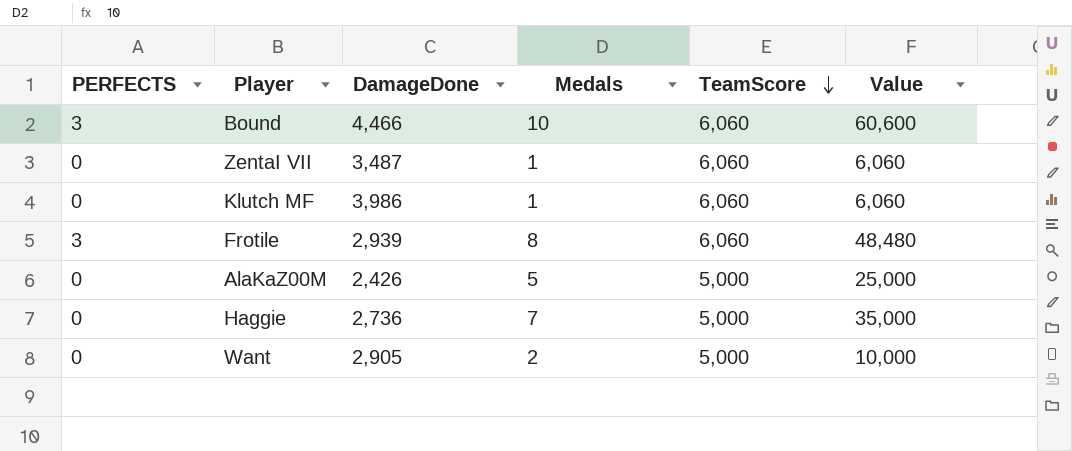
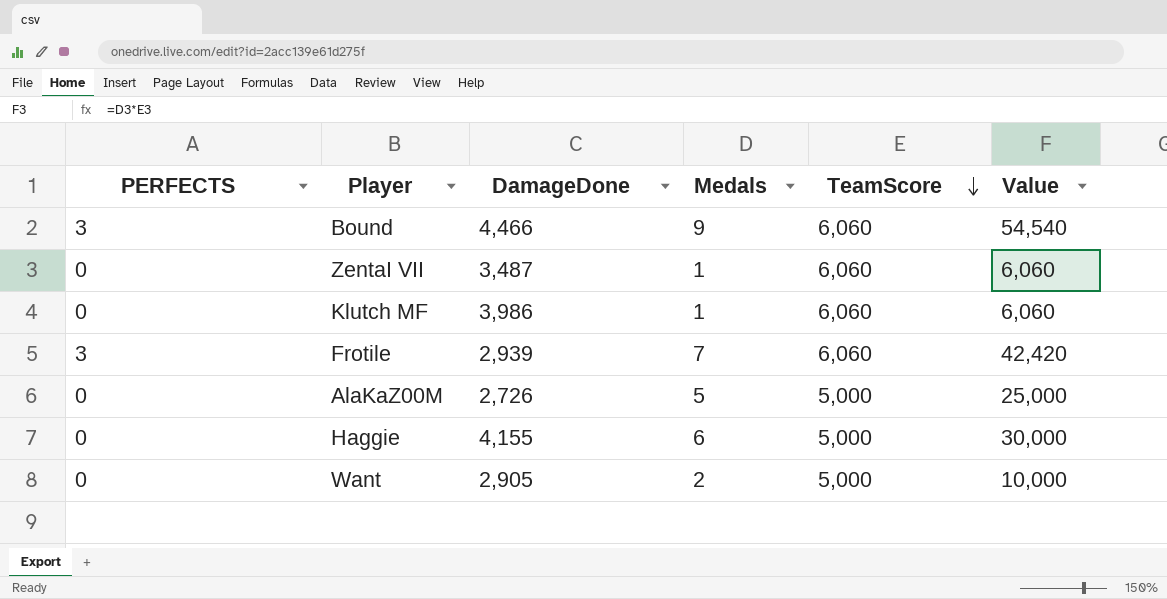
Bound | Medals: 10 -> 9
Bound | Value: 60,600 -> 54,540
Frotile | Medals: 8 -> 7
Frotile | Value: 48,480 -> 42,420
AlaKaZ00M | DamageDone: 2,426 -> 2,726
Haggie | DamageDone: 2,736 -> 4,155
Haggie | Medals: 7 -> 6
Haggie | Value: 35,000 -> 30,000

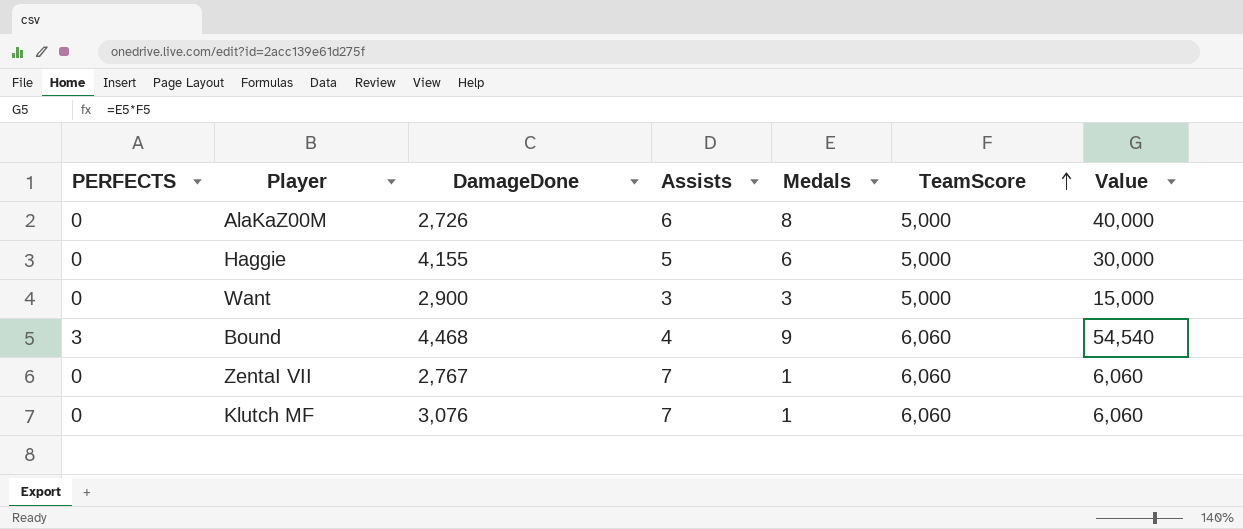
row order: TeamScore descending -> TeamScore ascending
column Assists | position: none -> 4
row Frotile: 3 | 2,939 | 7 | 6,060 | 42,420 -> none
AlaKaZ00M | Medals: 5 -> 8
AlaKaZ00M | Value: 25,000 -> 40,000
Want | DamageDone: 2,905 -> 2,900
Want | Medals: 2 -> 3
Want | Value: 10,000 -> 15,000
Bound | DamageDone: 4,466 -> 4,468
ZentaI VII | DamageDone: 3,487 -> 2,767
Klutch MF | DamageDone: 3,986 -> 3,076

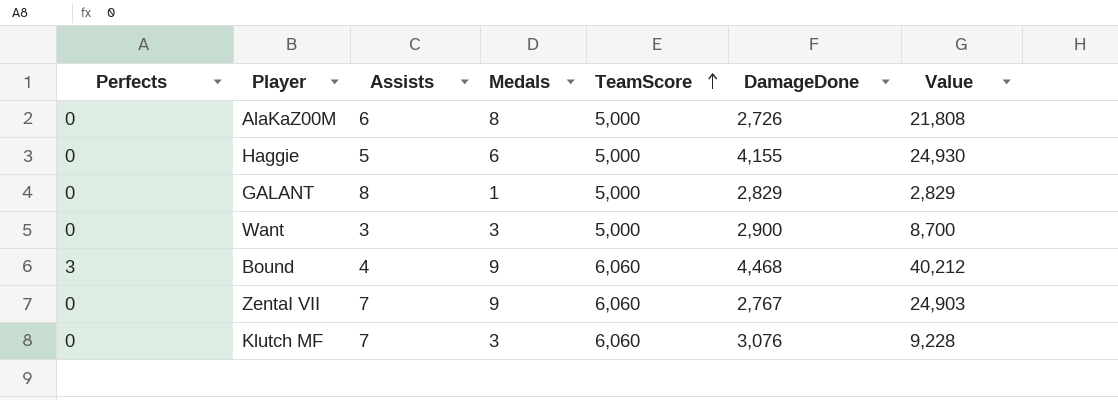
column name: PERFECTS -> Perfects
column DamageDone | position: 3 -> 6
column Value | formula: [Medals] * [TeamScore] -> [Medals] * [DamageDone]
row GALANT: none -> 0 | 8 | 1 | 5,000 | 2,829 | 2,829
ZentaI VII | Medals: 1 -> 9
Klutch MF | Medals: 1 -> 3

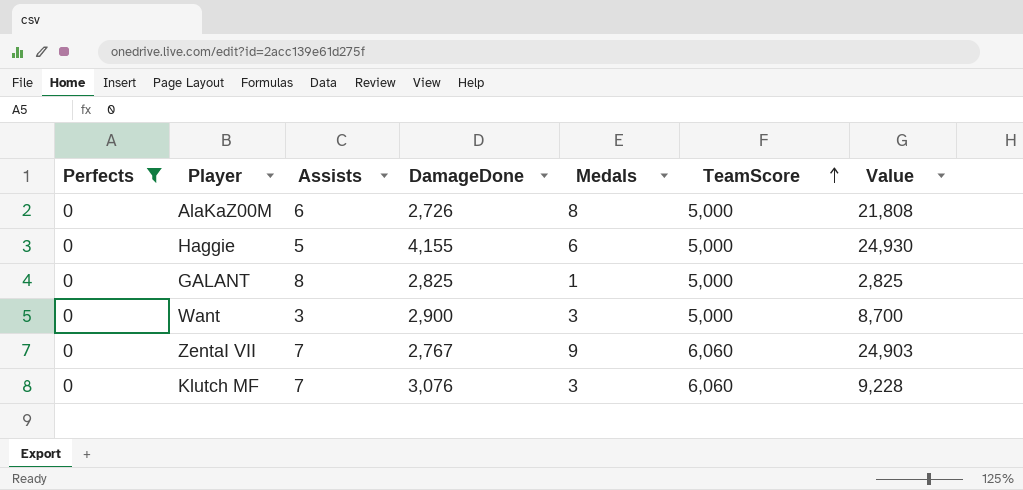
filter: none -> Perfects = 0
column DamageDone | position: 6 -> 4
GALANT | DamageDone: 2,829 -> 2,825
GALANT | Value: 2,829 -> 2,825

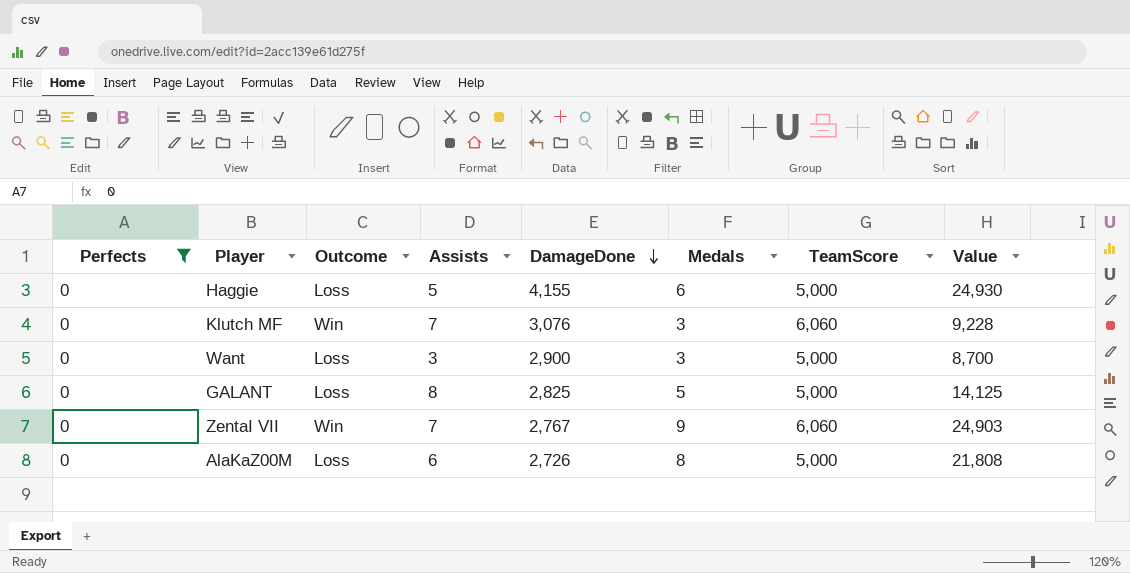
row order: TeamScore ascending -> DamageDone descending
column Outcome | position: none -> 3
GALANT | Medals: 1 -> 5
GALANT | Value: 2,825 -> 14,125

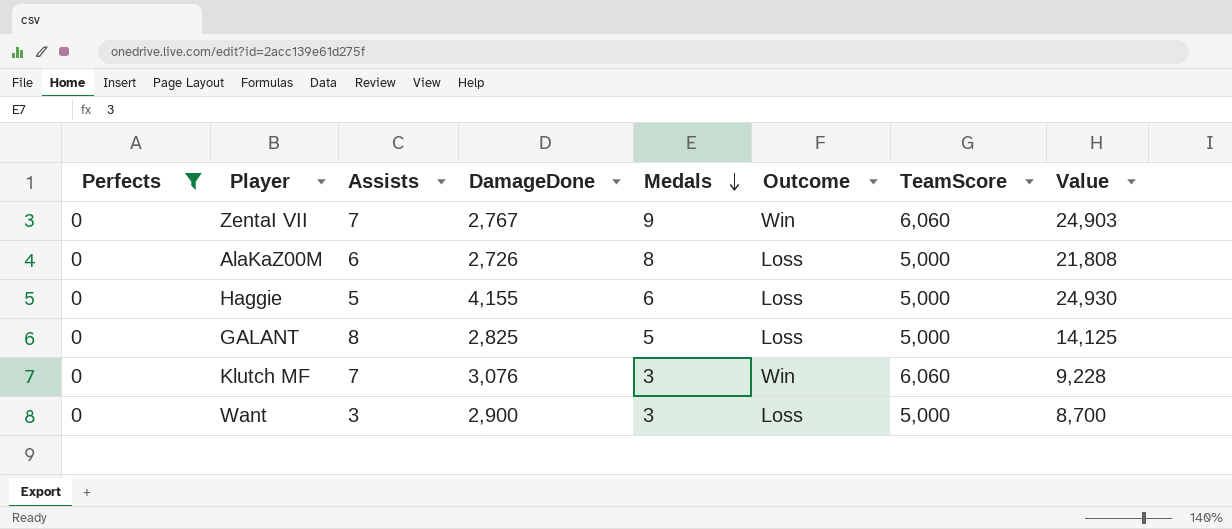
row order: DamageDone descending -> Medals descending
column Outcome | position: 3 -> 6

